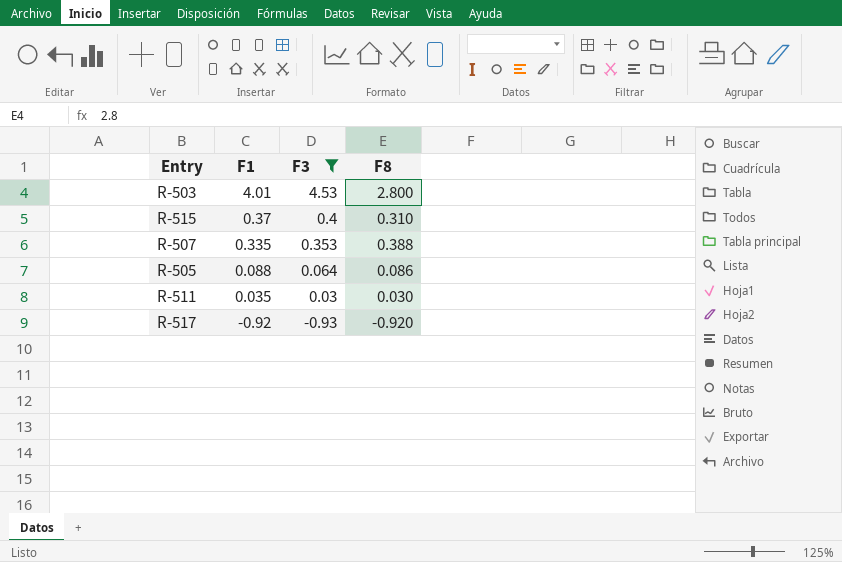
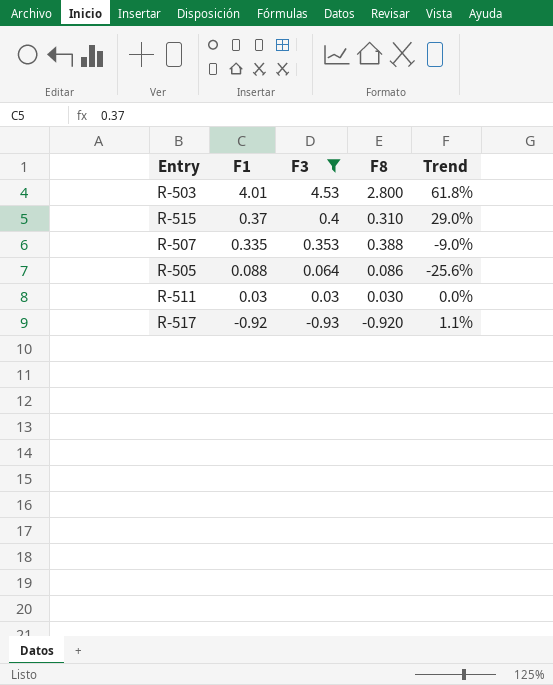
column Trend | formula: none -> ([F3] - [F8]) / [F8]
R-511 | F1: 0.035 -> 0.03

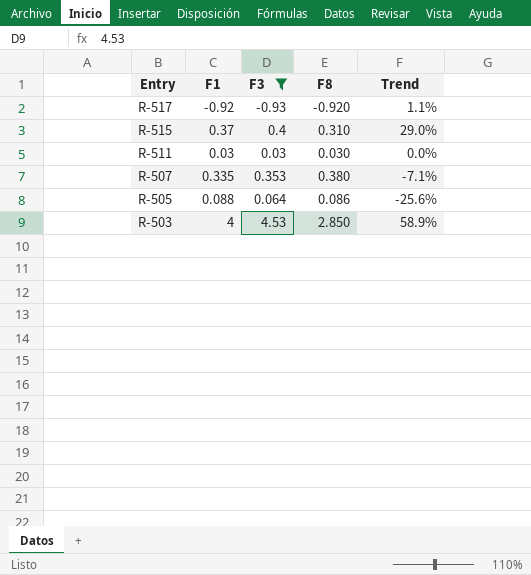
row order: F1 descending -> Entry descending
R-507 | F8: 0.388 -> 0.380
R-507 | Trend: -9.0% -> -7.1%
R-503 | F1: 4.01 -> 4
R-503 | F8: 2.800 -> 2.850
R-503 | Trend: 61.8% -> 58.9%

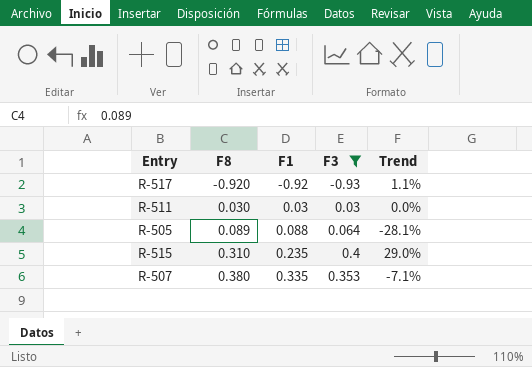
row order: Entry descending -> F8 ascending
column F8 | position: 4 -> 2
row R-503: 4 | 4.53 | 2.850 | 58.9% -> none
R-505 | F8: 0.086 -> 0.089
R-505 | Trend: -25.6% -> -28.1%
R-515 | F1: 0.37 -> 0.235

